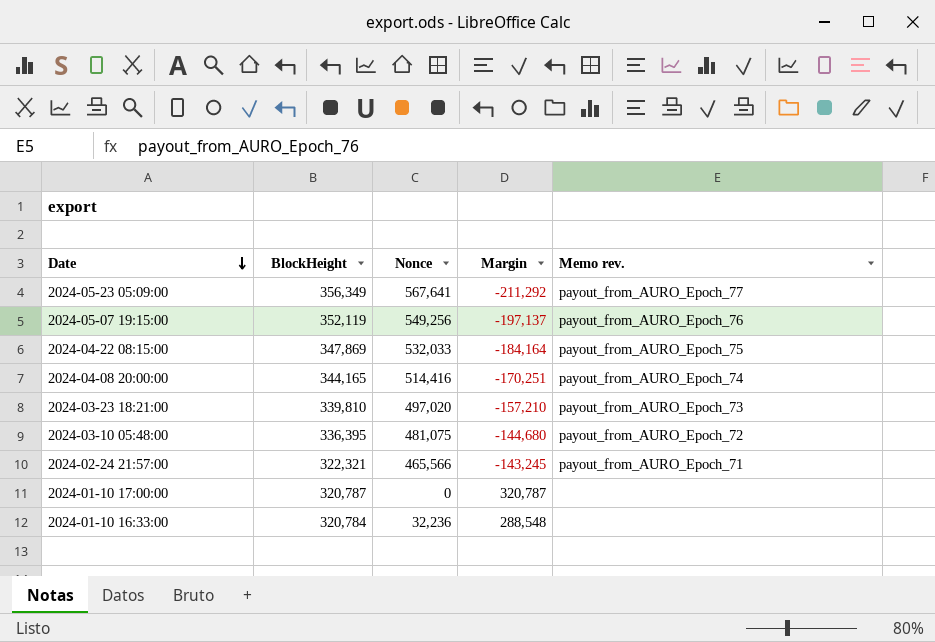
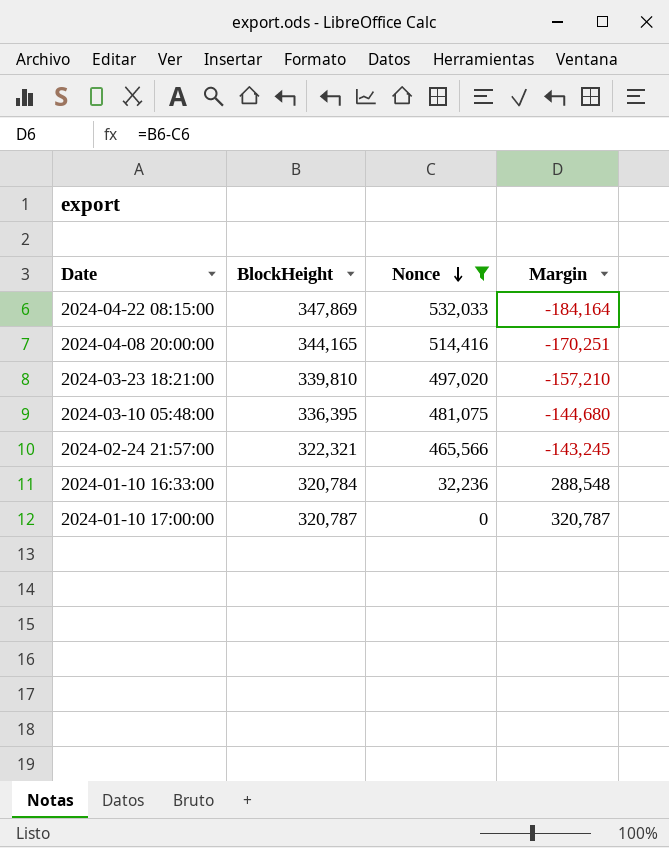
filter: none -> Nonce <= 532,033
row order: Date descending -> Nonce descending
column Memo rev. | position: 5 -> none

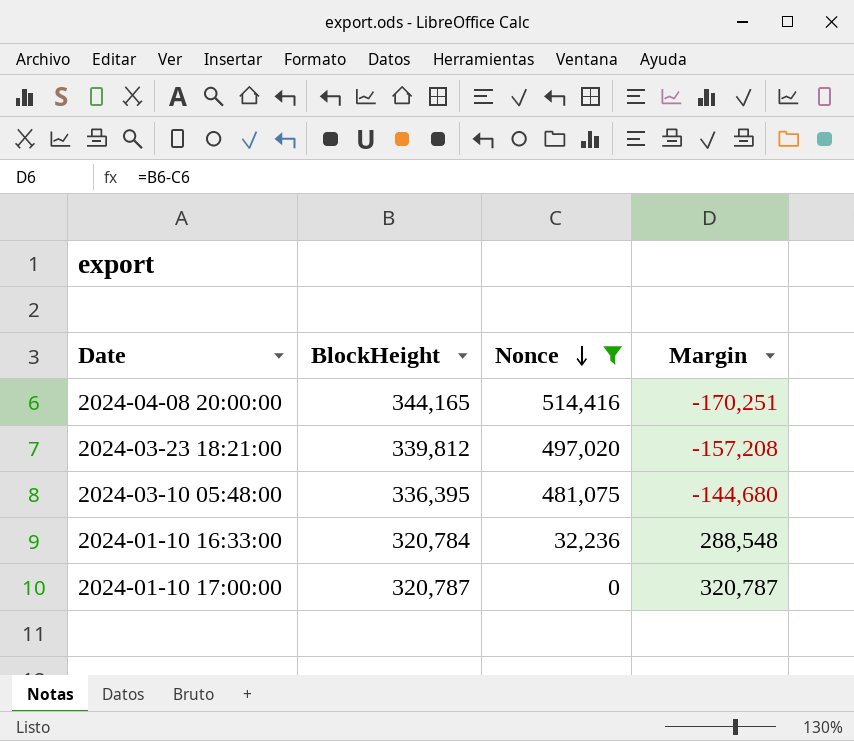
row 2024-04-22 08:15:00: 347,869 | 532,033 | -184,164 -> none
row 2024-02-24 21:57:00: 322,321 | 465,566 | -143,245 -> none
2024-03-23 18:21:00 | BlockHeight: 339,810 -> 339,812
2024-03-23 18:21:00 | Margin: -157,210 -> -157,208

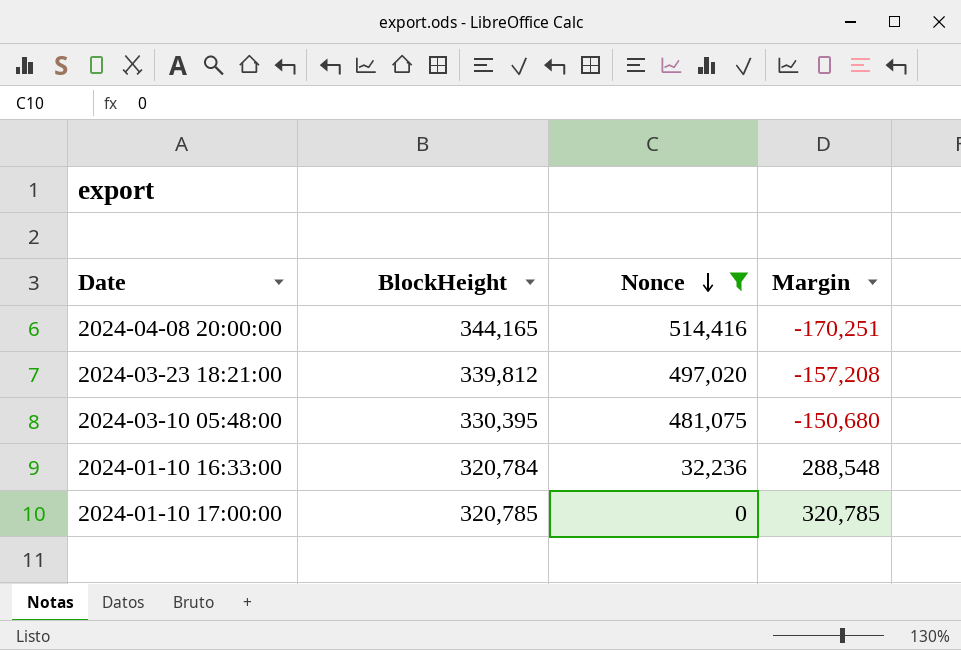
2024-03-10 05:48:00 | BlockHeight: 336,395 -> 330,395
2024-03-10 05:48:00 | Margin: -144,680 -> -150,680
2024-01-10 17:00:00 | BlockHeight: 320,787 -> 320,785
2024-01-10 17:00:00 | Margin: 320,787 -> 320,785

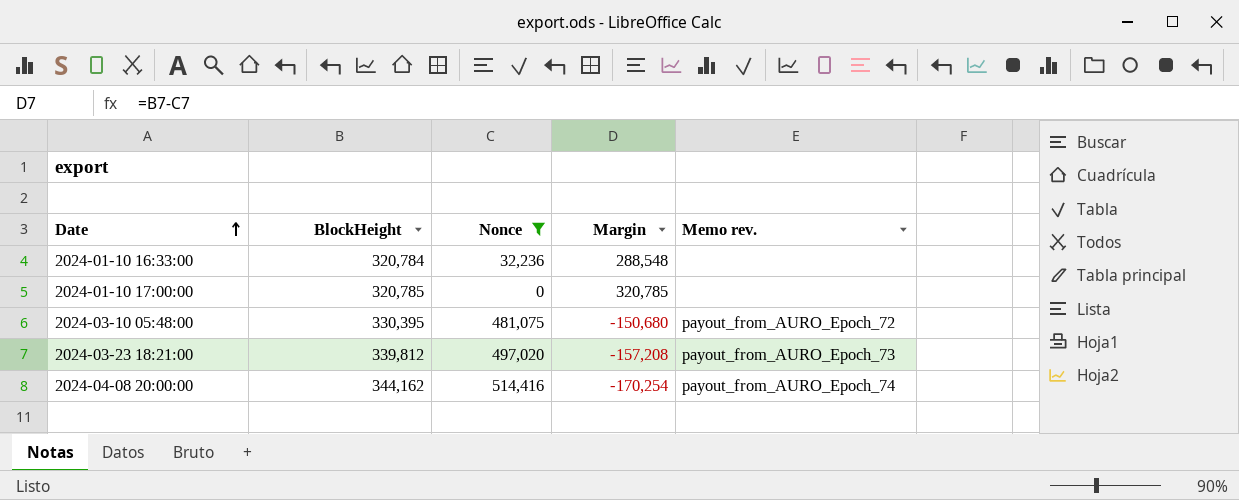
row order: Nonce descending -> Date ascending
column Memo rev. | position: none -> 5
2024-04-08 20:00:00 | BlockHeight: 344,165 -> 344,162
2024-04-08 20:00:00 | Margin: -170,251 -> -170,254

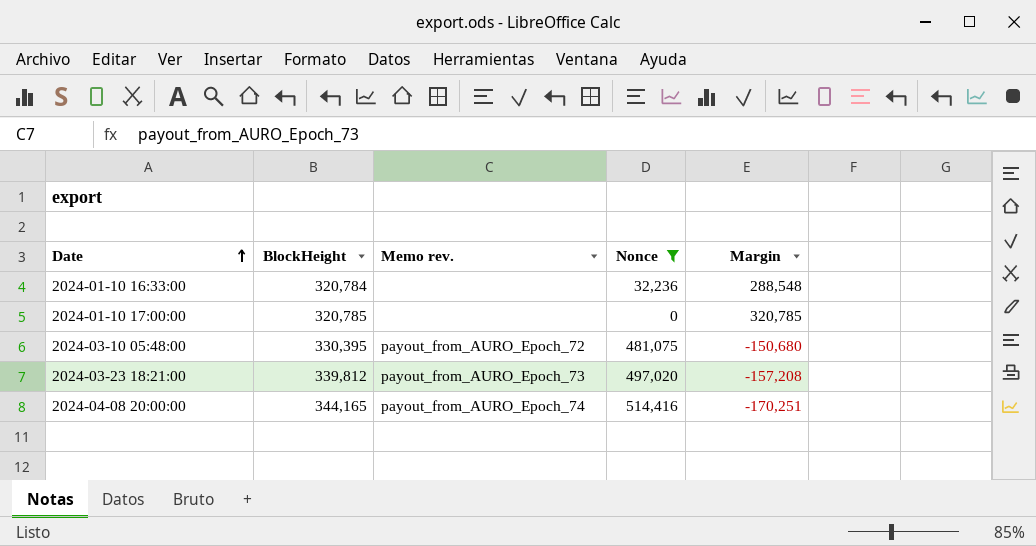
column Memo rev. | position: 5 -> 3
2024-04-08 20:00:00 | BlockHeight: 344,162 -> 344,165
2024-04-08 20:00:00 | Margin: -170,254 -> -170,251

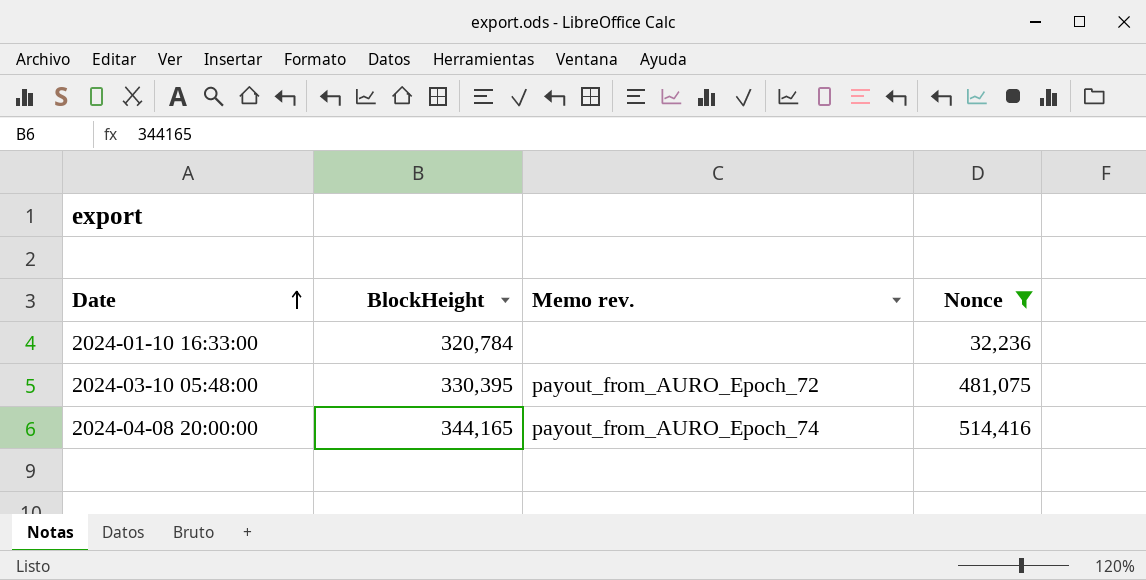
column Margin | formula: [BlockHeight] - [Nonce] -> none
row 2024-01-10 17:00:00: 320,785 | none | 0 | 320,785 -> none
row 2024-03-23 18:21:00: 339,812 | payout_from_AURO_Epoch_73 | 497,020 | -157,208 -> none

